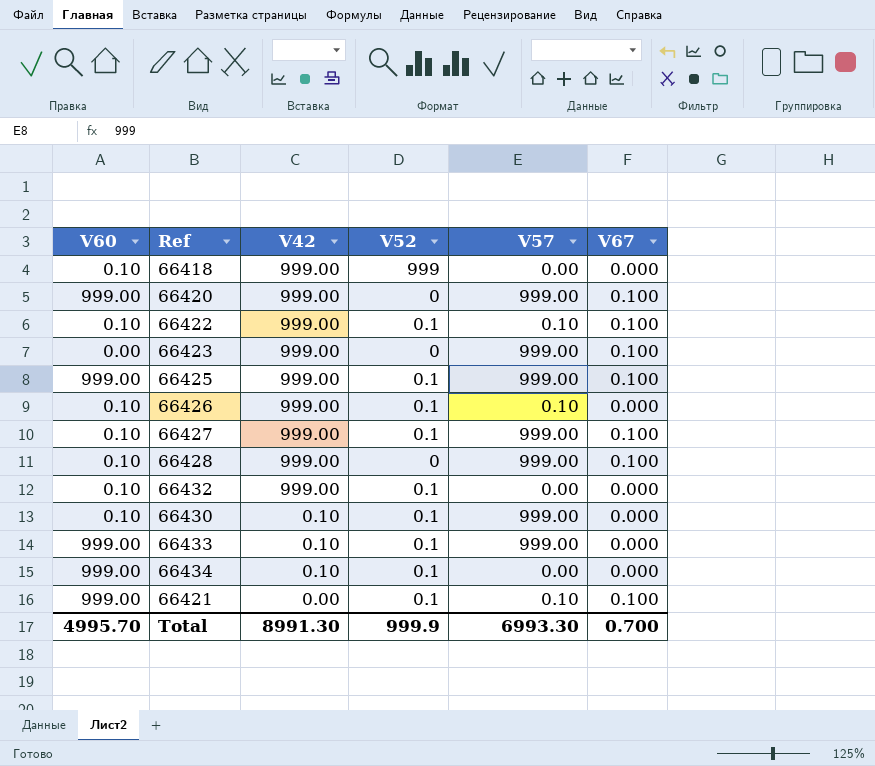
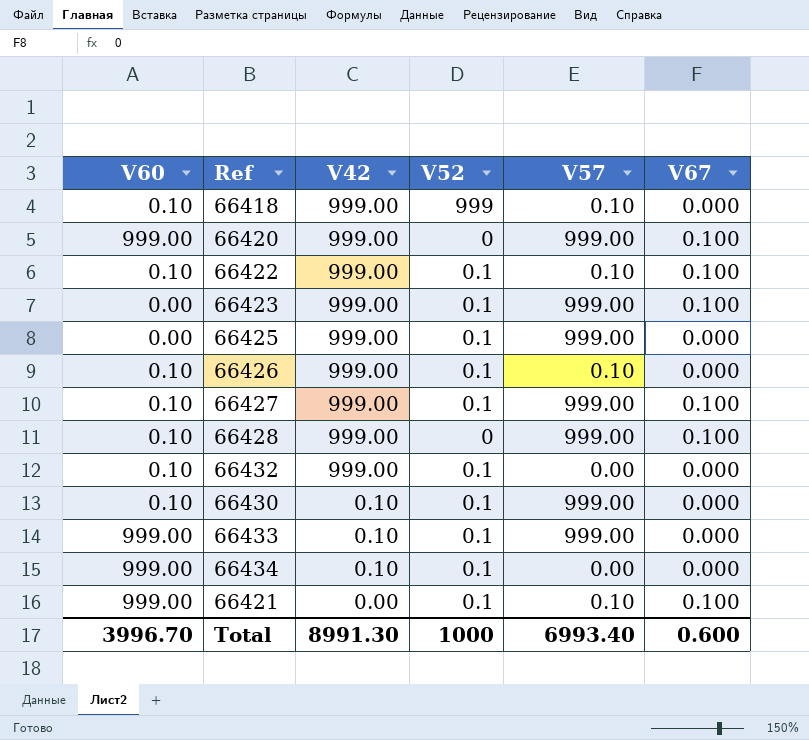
66418 | V57: 0.00 -> 0.10
66423 | V52: 0 -> 0.1
66425 | V60: 999.00 -> 0.00
66425 | V67: 0.100 -> 0.000
Total | V60: 4995.70 -> 3996.70
Total | V52: 999.9 -> 1000
Total | V57: 6993.30 -> 6993.40
Total | V67: 0.700 -> 0.600

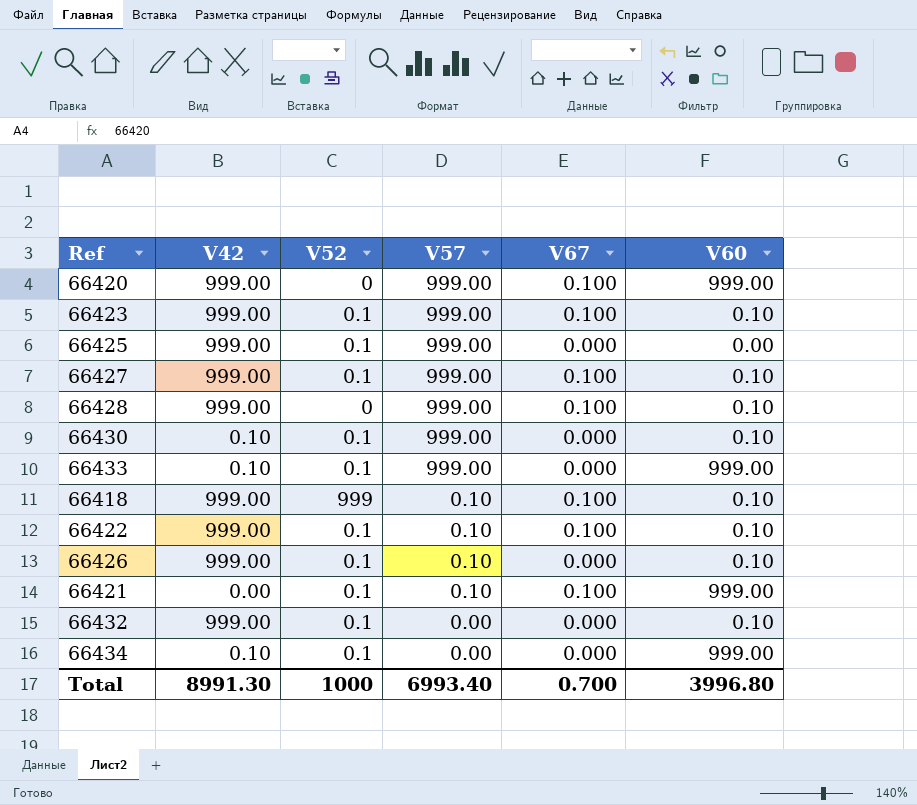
row order: V42 descending -> V57 descending
column V60 | position: 1 -> 6
66423 | V60: 0.00 -> 0.10
66418 | V67: 0.000 -> 0.100
Total | V67: 0.600 -> 0.700
Total | V60: 3996.70 -> 3996.80

